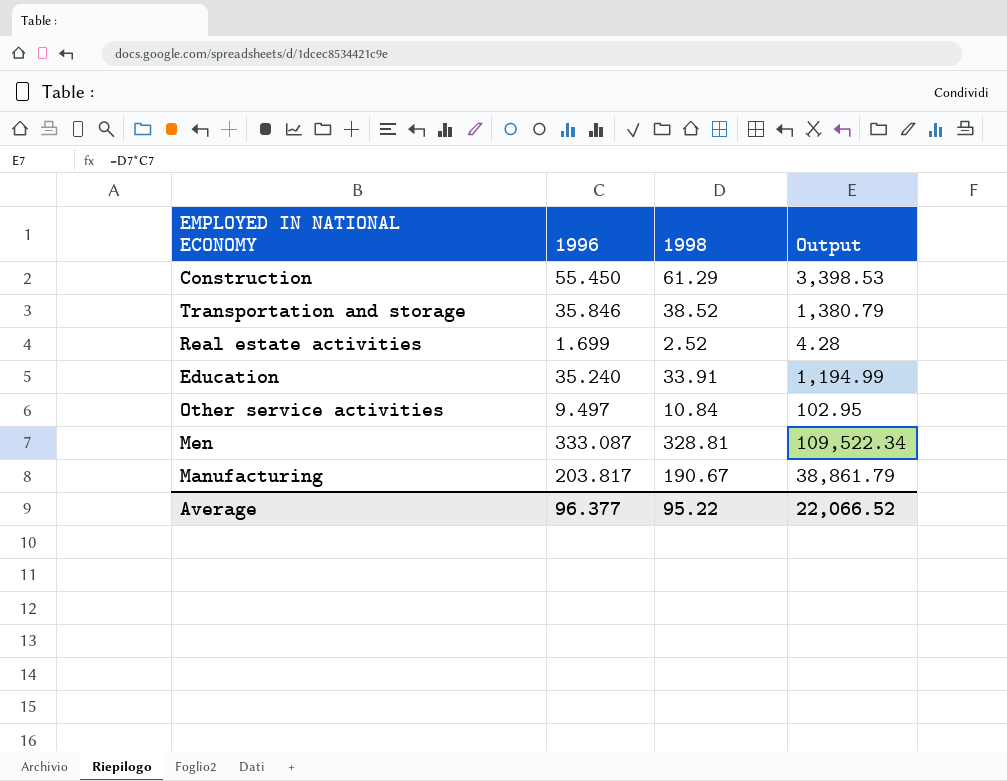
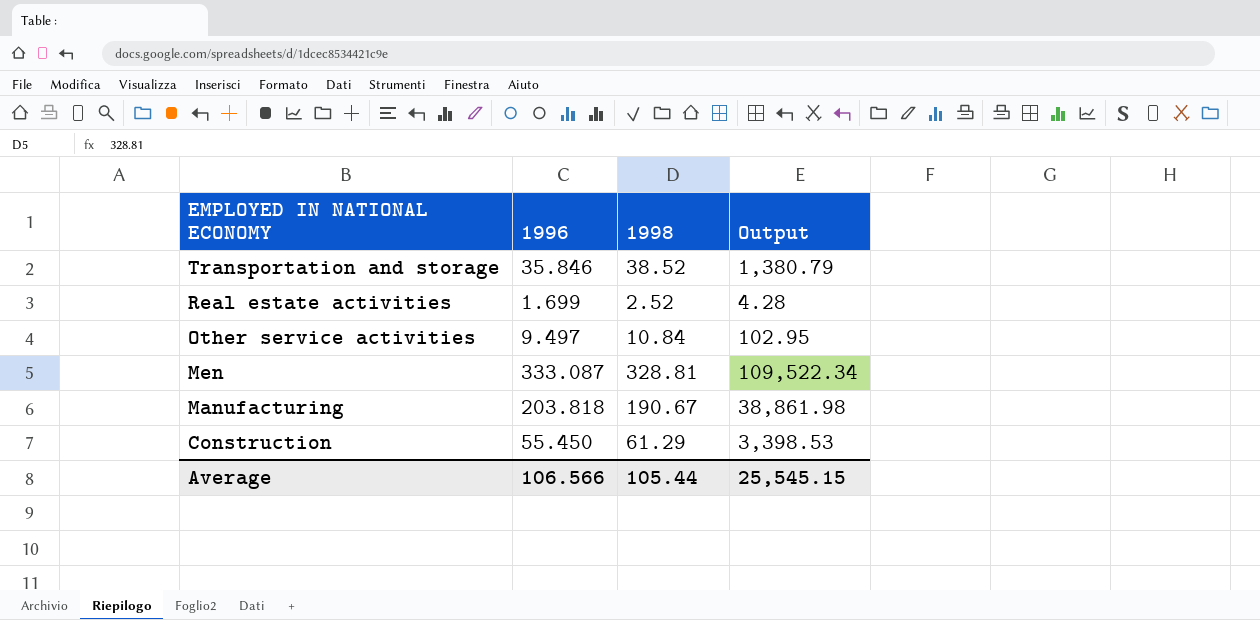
row order: none -> EMPLOYED IN NATIONAL ECONOMY descending
row Education: 35.240 | 33.91 | 1,194.99 -> none
Manufacturing | 1996: 203.817 -> 203.818
Manufacturing | Output: 38,861.79 -> 38,861.98
Average | 1996: 96.377 -> 106.566
Average | 1998: 95.22 -> 105.44
Average | Output: 22,066.52 -> 25,545.15

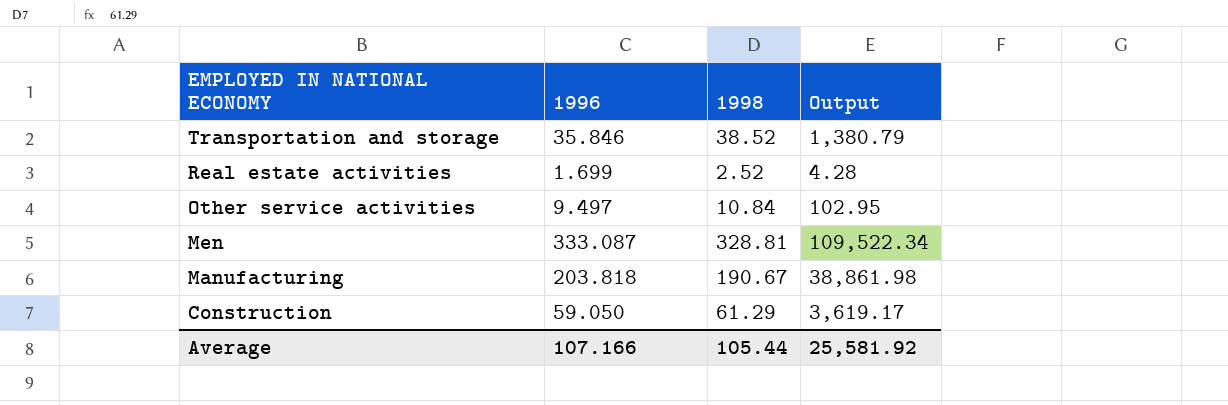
Construction | 1996: 55.450 -> 59.050
Construction | Output: 3,398.53 -> 3,619.17
Average | 1996: 106.566 -> 107.166
Average | Output: 25,545.15 -> 25,581.92

